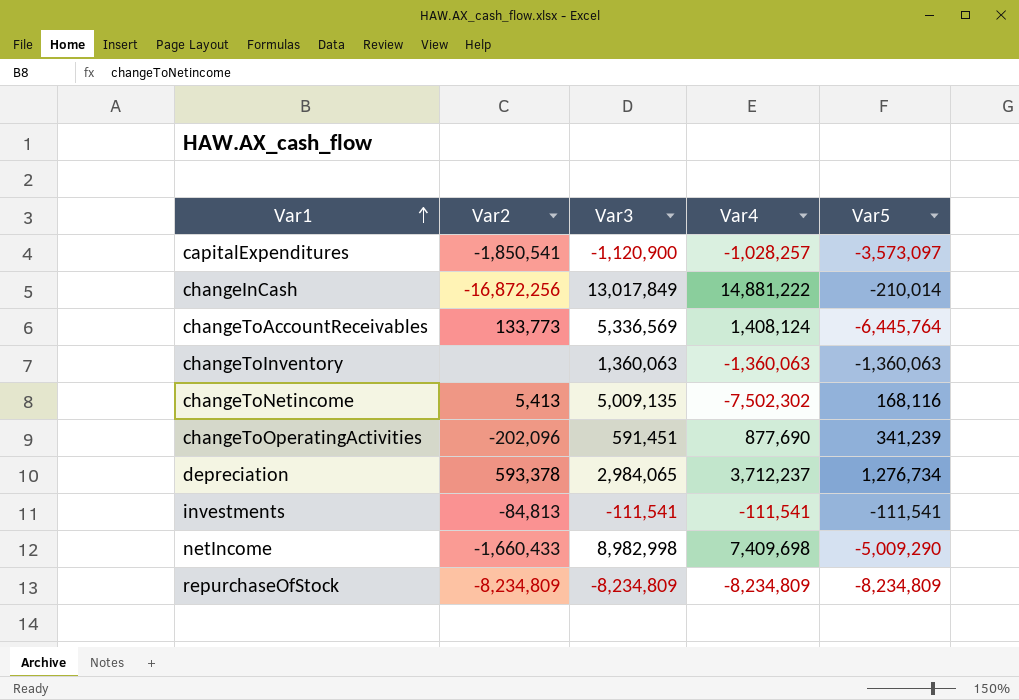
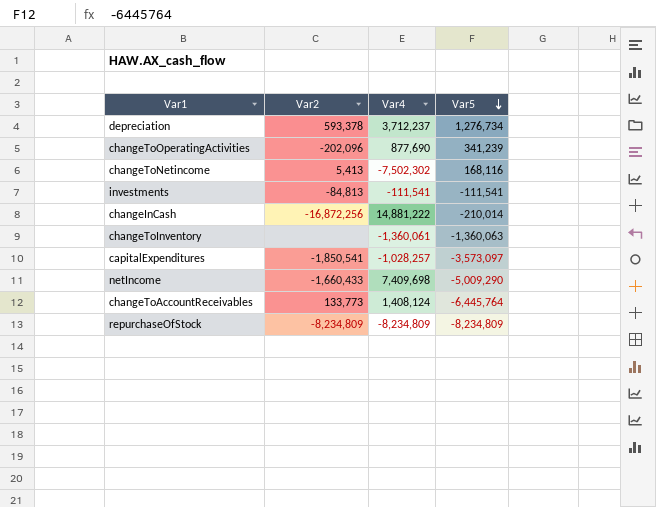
row order: Var1 ascending -> Var5 descending
column Var3 | position: 3 -> none
changeToInventory | Var4: -1,360,063 -> -1,360,061

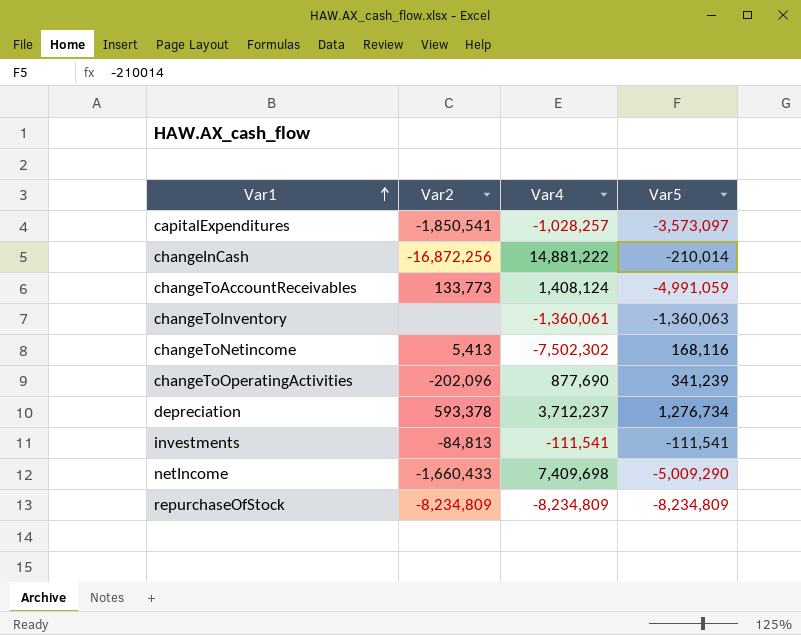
row order: Var5 descending -> Var1 ascending
changeToAccountReceivables | Var5: -6,445,764 -> -4,991,059

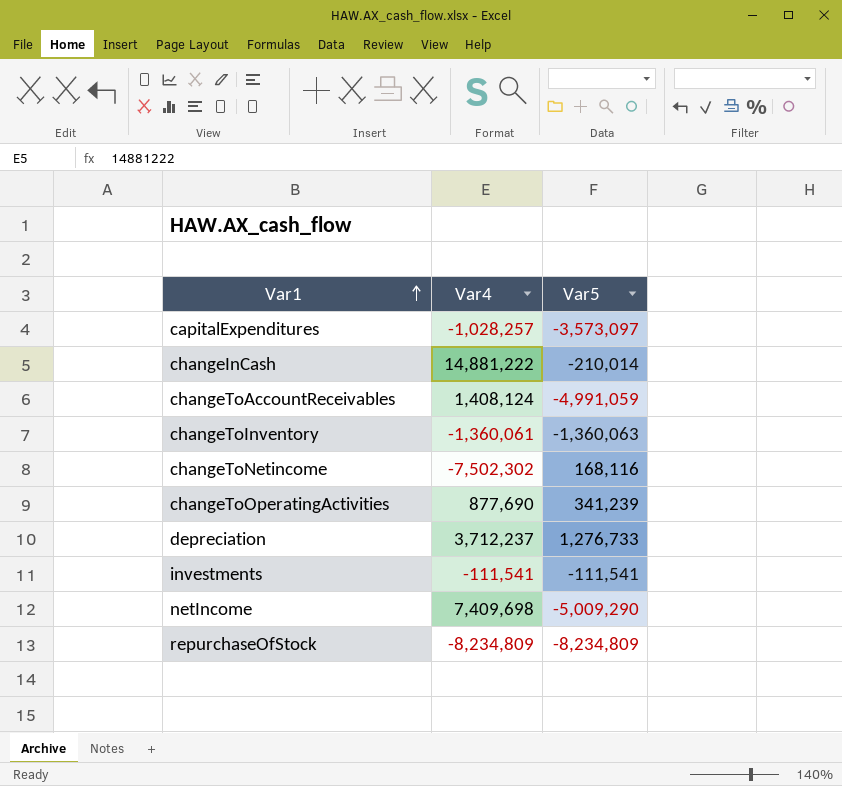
column Var2 | position: 2 -> none
depreciation | Var5: 1,276,734 -> 1,276,733

